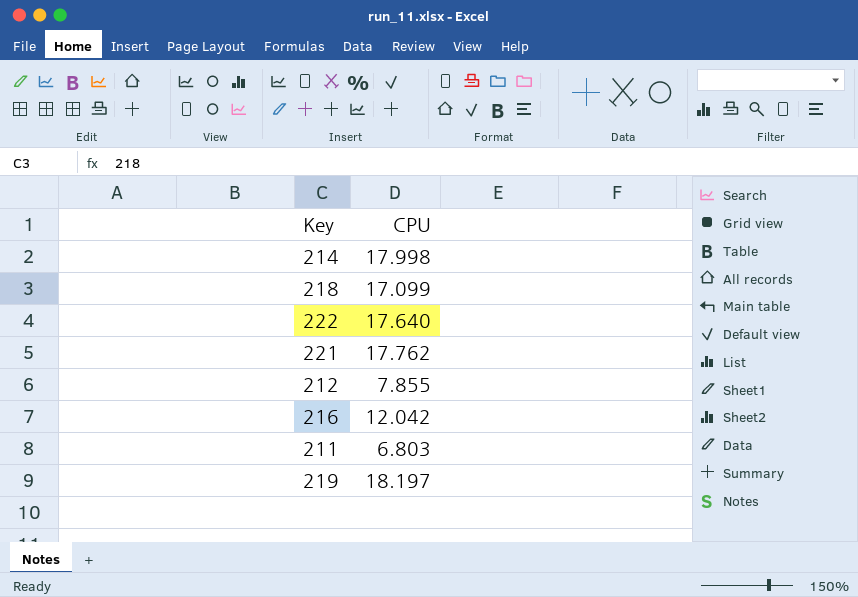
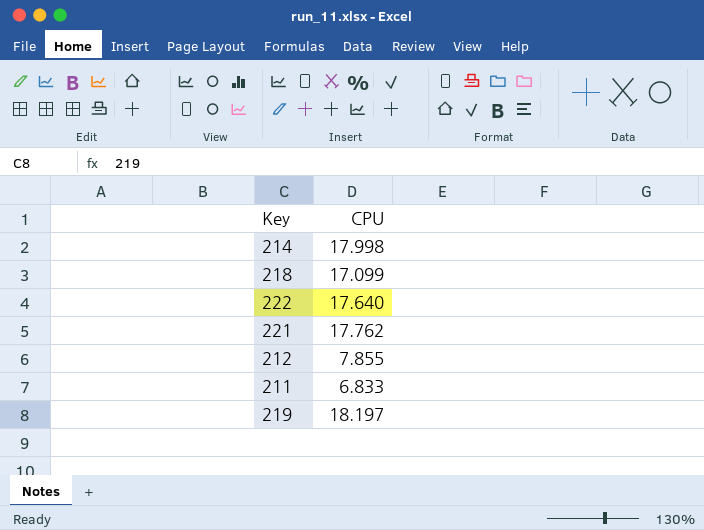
row 216: 12.042 -> none
211 | CPU: 6.803 -> 6.833

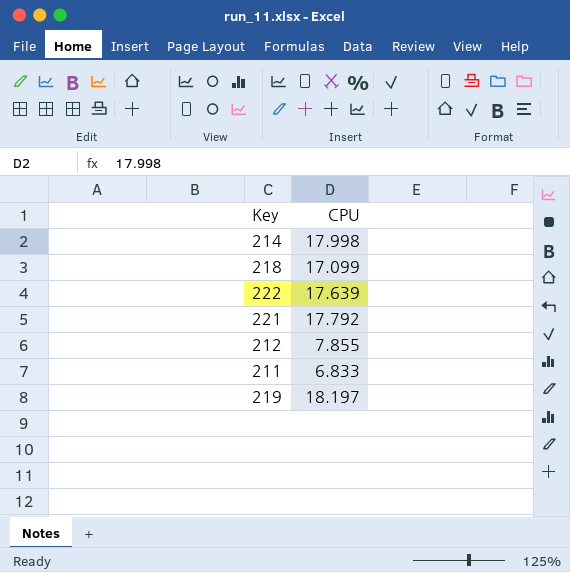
222 | CPU: 17.640 -> 17.639
221 | CPU: 17.762 -> 17.792

